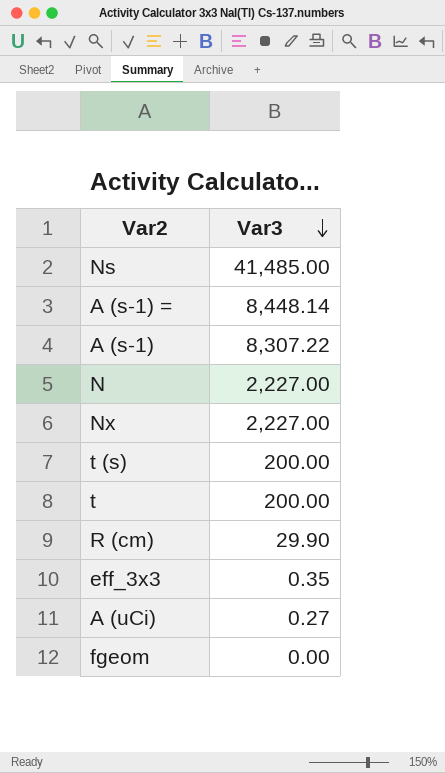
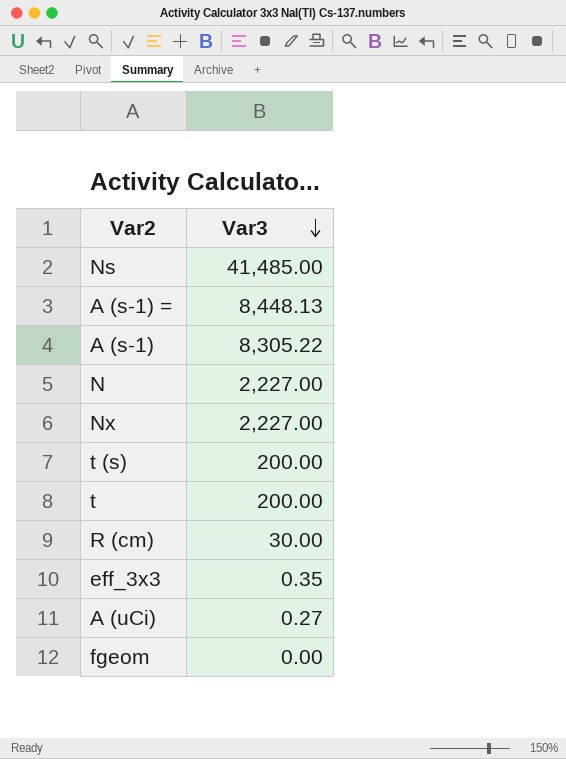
A (s-1) = | Var3: 8,448.14 -> 8,448.13
A (s-1) | Var3: 8,307.22 -> 8,305.22
R (cm) | Var3: 29.90 -> 30.00

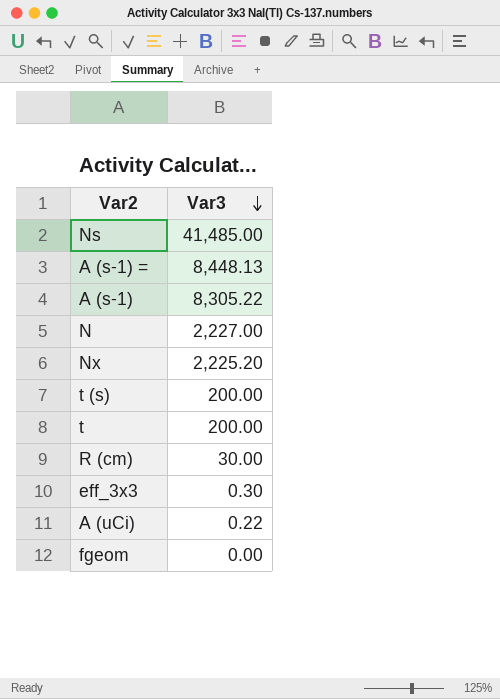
Nx | Var3: 2,227.00 -> 2,225.20
eff_3x3 | Var3: 0.35 -> 0.30
A (uCi) | Var3: 0.27 -> 0.22

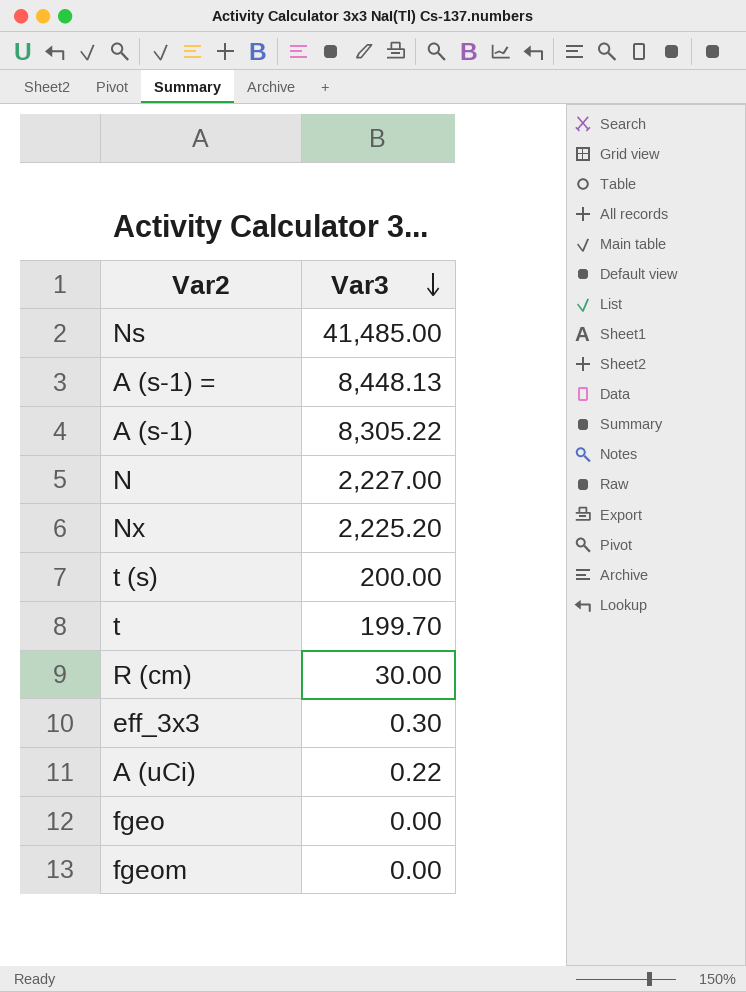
t | Var3: 200.00 -> 199.70
row fgeo: none -> 0.00

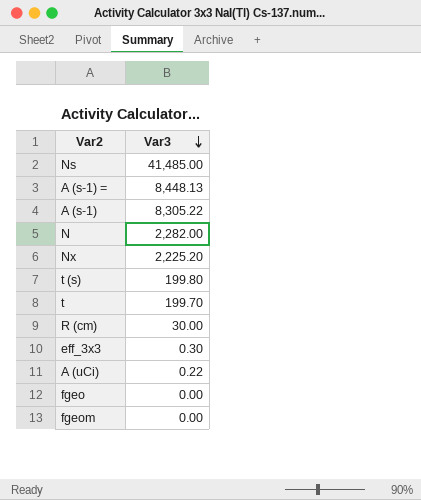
N | Var3: 2,227.00 -> 2,282.00
t (s) | Var3: 200.00 -> 199.80

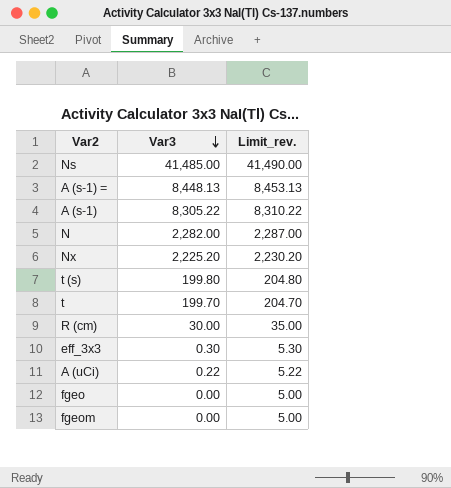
column Limit_rev. | formula: none -> [Var3] + 5

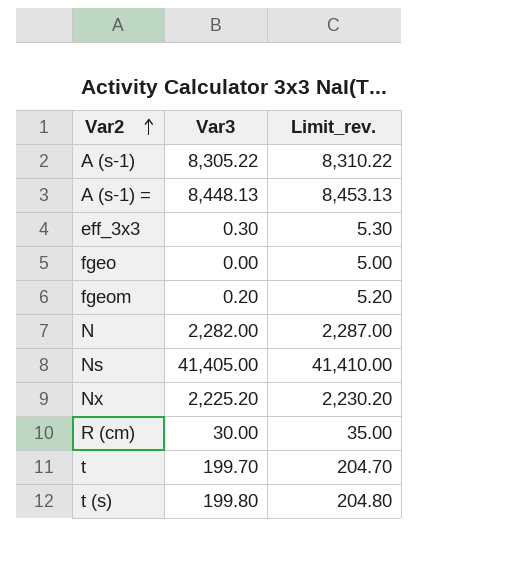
row order: Var3 descending -> Var2 ascending
row A (uCi): 0.22 | 5.22 -> none
fgeom | Var3: 0.00 -> 0.20
fgeom | Limit_rev.: 5.00 -> 5.20
Ns | Var3: 41,485.00 -> 41,405.00
Ns | Limit_rev.: 41,490.00 -> 41,410.00

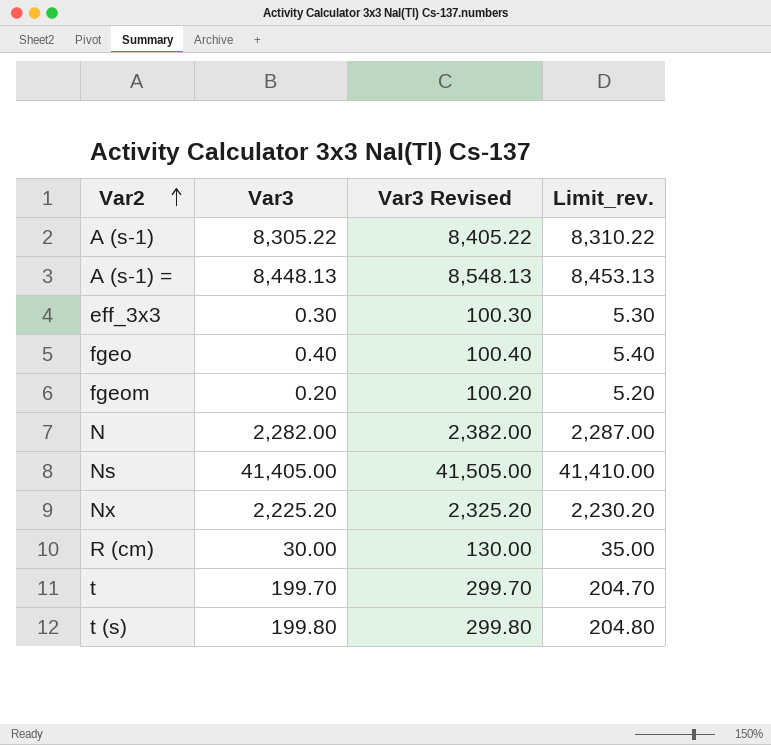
column Var3 Revised | formula: none -> [Var3] + 100
fgeo | Var3: 0.00 -> 0.40
fgeo | Limit_rev.: 5.00 -> 5.40

